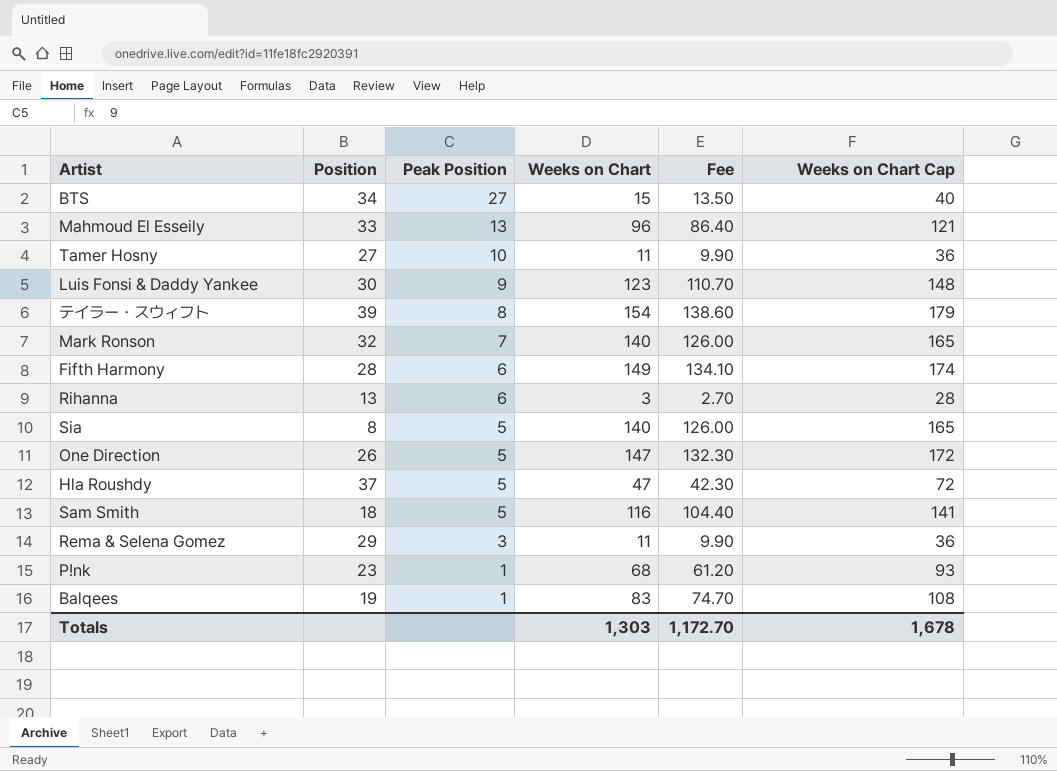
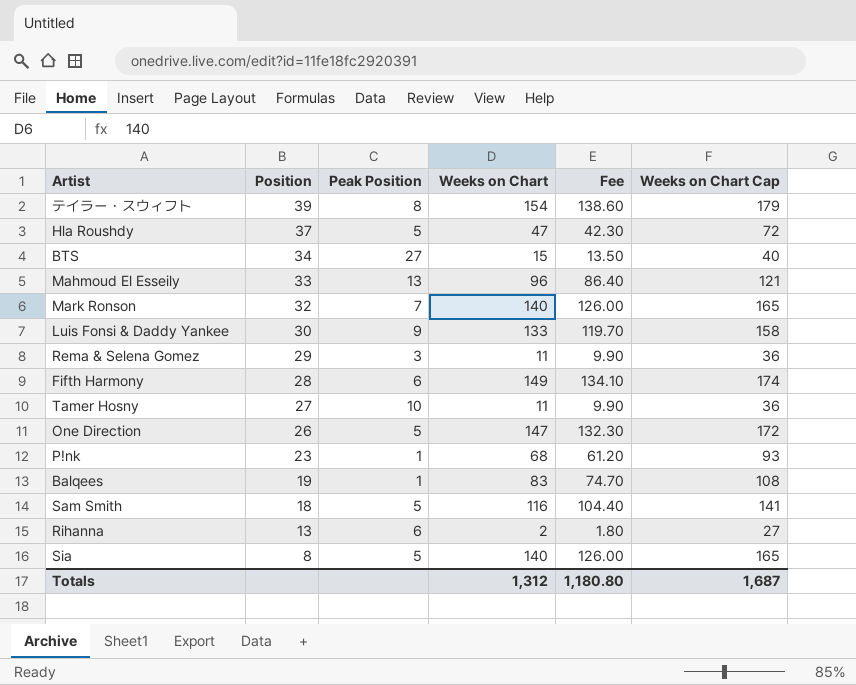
row order: Peak Position descending -> Position descending
Luis Fonsi & Daddy Yankee | Weeks on Chart: 123 -> 133
Luis Fonsi & Daddy Yankee | Fee: 110.70 -> 119.70
Luis Fonsi & Daddy Yankee | Weeks on Chart Cap: 148 -> 158
Rihanna | Weeks on Chart: 3 -> 2
Rihanna | Fee: 2.70 -> 1.80
Rihanna | Weeks on Chart Cap: 28 -> 27
Totals | Weeks on Chart: 1,303 -> 1,312
Totals | Fee: 1,172.70 -> 1,180.80
Totals | Weeks on Chart Cap: 1,678 -> 1,687

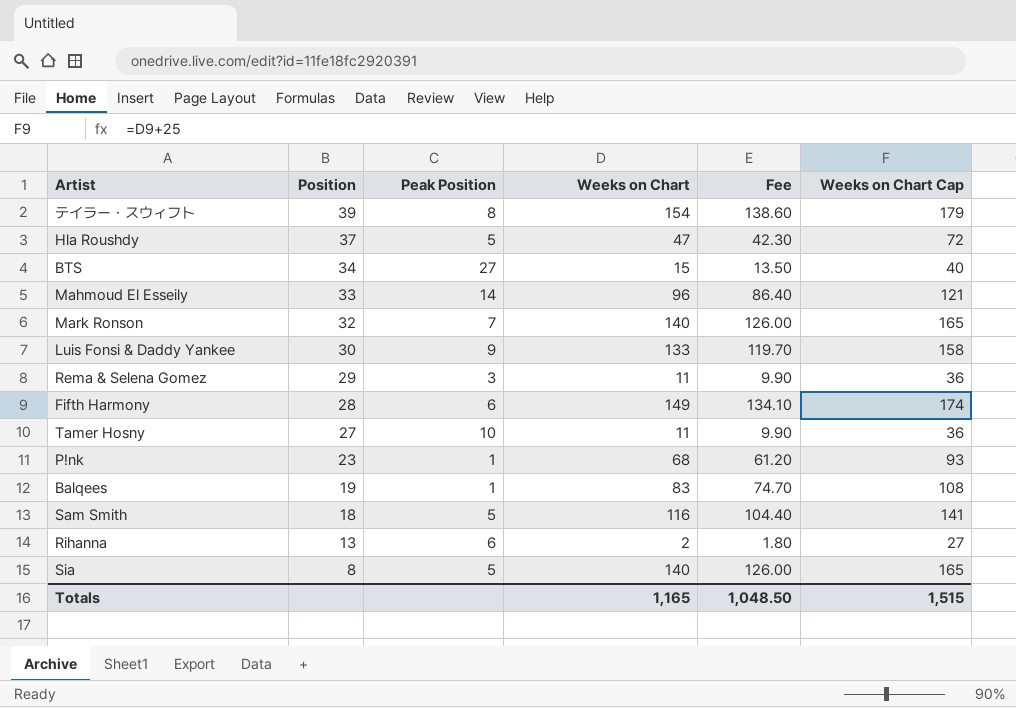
row One Direction: 26 | 5 | 147 | 132.30 | 172 -> none
Mahmoud El Esseily | Peak Position: 13 -> 14
Totals | Weeks on Chart: 1,312 -> 1,165
Totals | Fee: 1,180.80 -> 1,048.50
Totals | Weeks on Chart Cap: 1,687 -> 1,515

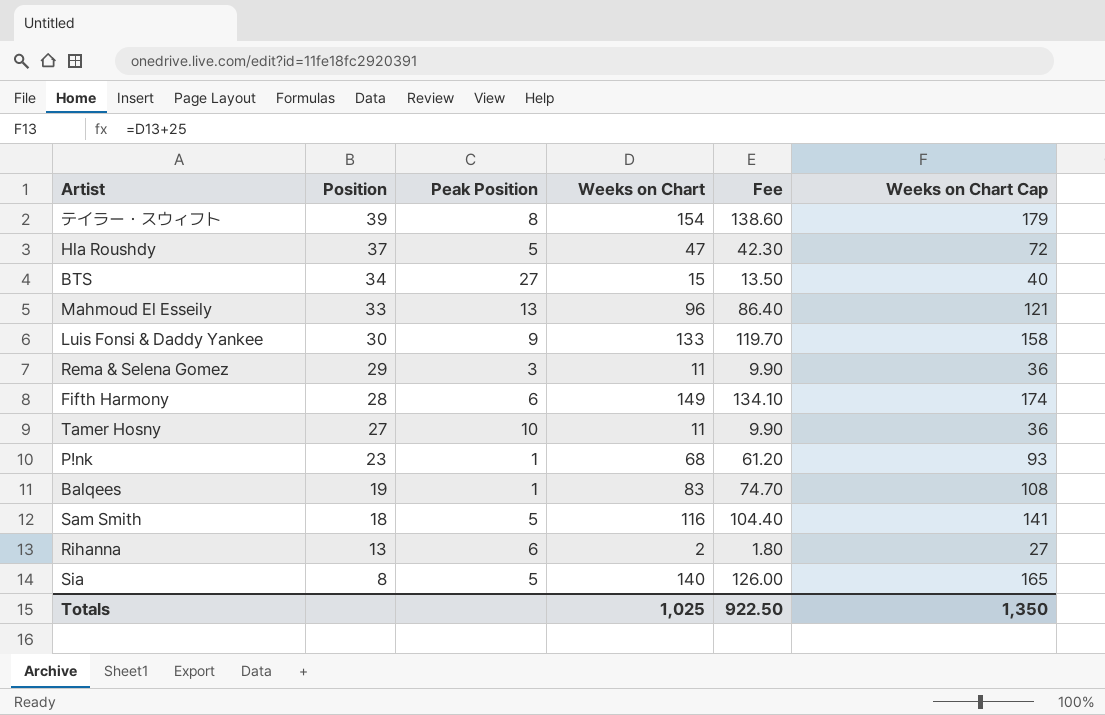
row Mark Ronson: 32 | 7 | 140 | 126.00 | 165 -> none
Mahmoud El Esseily | Peak Position: 14 -> 13
Totals | Weeks on Chart: 1,165 -> 1,025
Totals | Fee: 1,048.50 -> 922.50
Totals | Weeks on Chart Cap: 1,515 -> 1,350

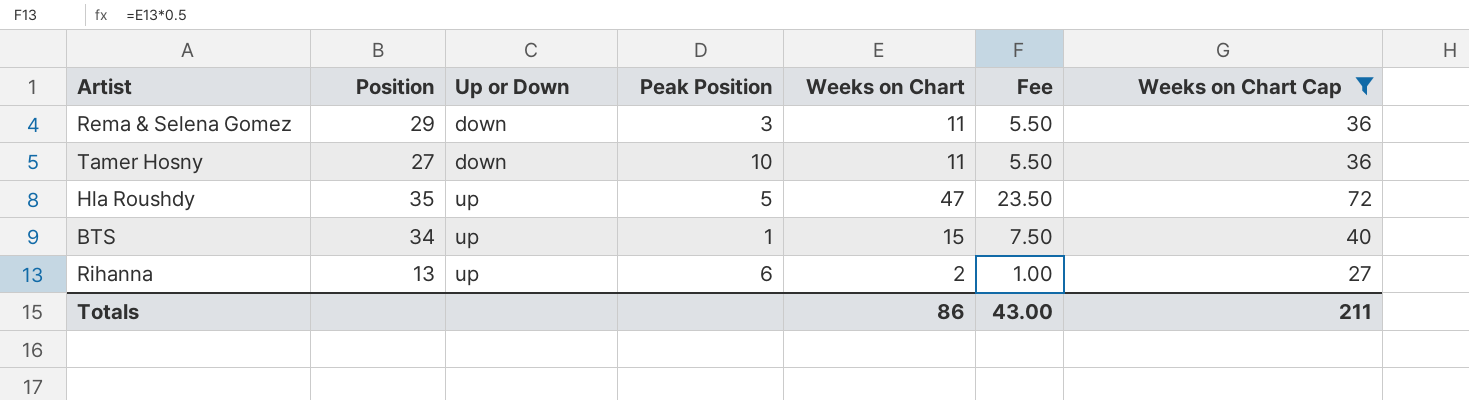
filter: none -> Weeks on Chart Cap <= 72
row order: Position descending -> Up or Down ascending
column Up or Down | position: none -> 3
column Fee | formula: [Weeks on Chart] * 0.9 -> [Weeks on Chart] * 0.5
Hla Roushdy | Position: 37 -> 35
BTS | Peak Position: 27 -> 1
Totals | Weeks on Chart: 1,025 -> 86
Totals | Fee: 922.50 -> 43.00
Totals | Weeks on Chart Cap: 1,350 -> 211

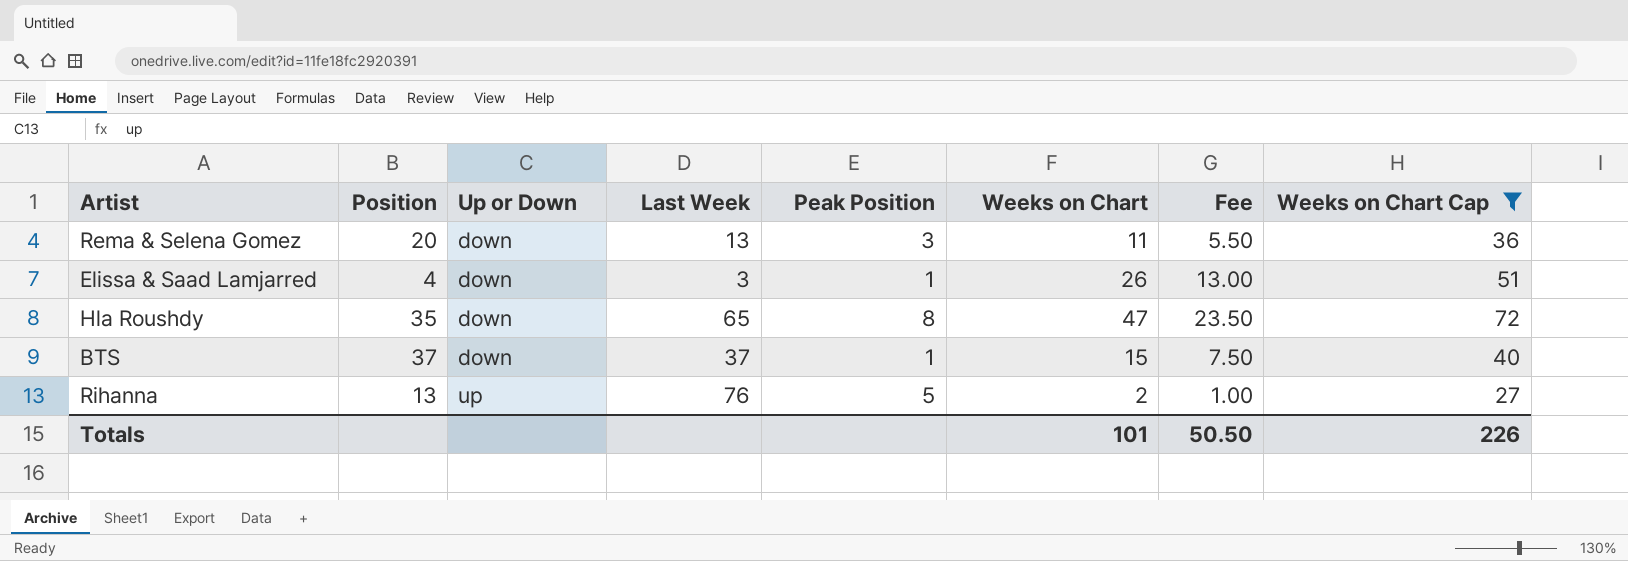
column Last Week | position: none -> 4
row Tamer Hosny: 27 | down | 10 | 11 | 5.50 | 36 -> none
Rema & Selena Gomez | Position: 29 -> 20
row Elissa & Saad Lamjarred: none -> 4 | down | 3 | 1 | 26 | 13.00 | 51
Hla Roushdy | Up or Down: up -> down
Hla Roushdy | Peak Position: 5 -> 8
BTS | Position: 34 -> 37
BTS | Up or Down: up -> down
Rihanna | Peak Position: 6 -> 5
Totals | Weeks on Chart: 86 -> 101
Totals | Fee: 43.00 -> 50.50
Totals | Weeks on Chart Cap: 211 -> 226

